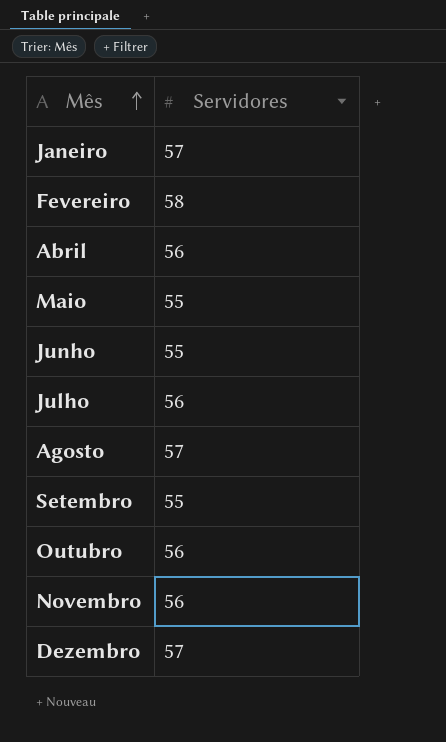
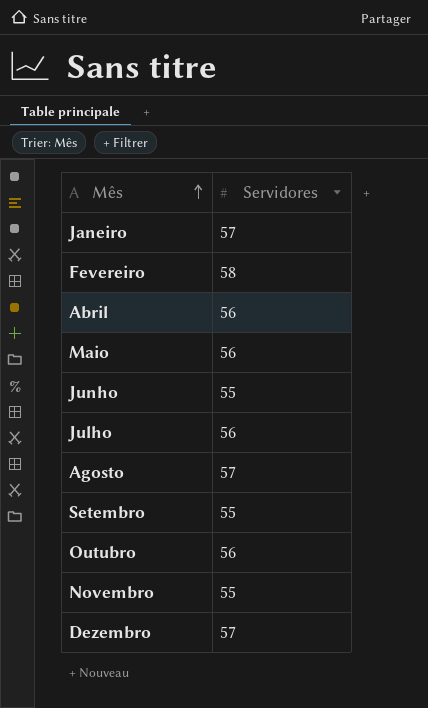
Maio | Servidores: 55 -> 56
Novembro | Servidores: 56 -> 55

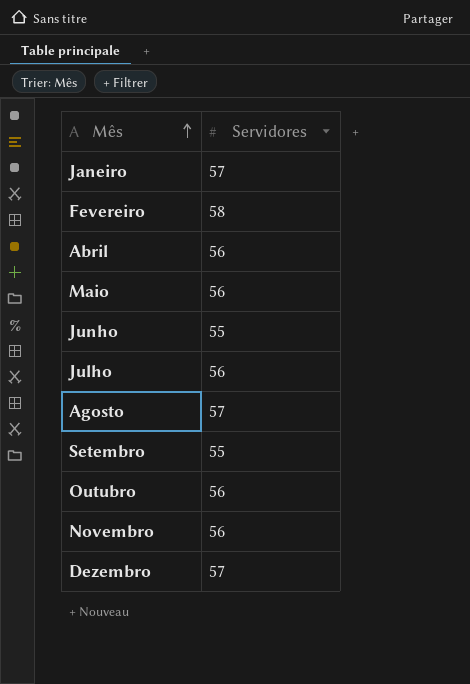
Novembro | Servidores: 55 -> 56

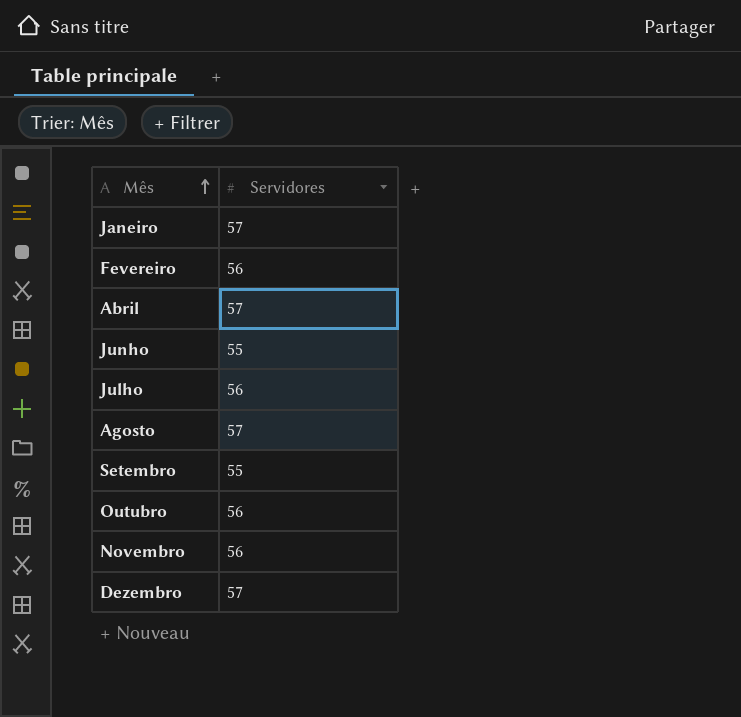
row Maio: 56 -> none
Fevereiro | Servidores: 58 -> 56
Abril | Servidores: 56 -> 57

